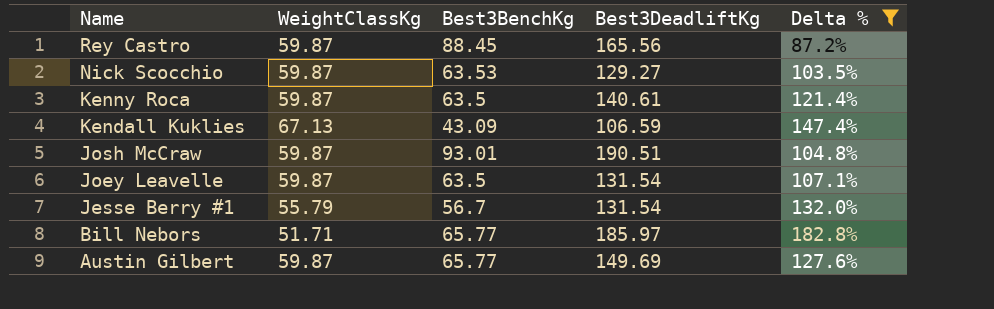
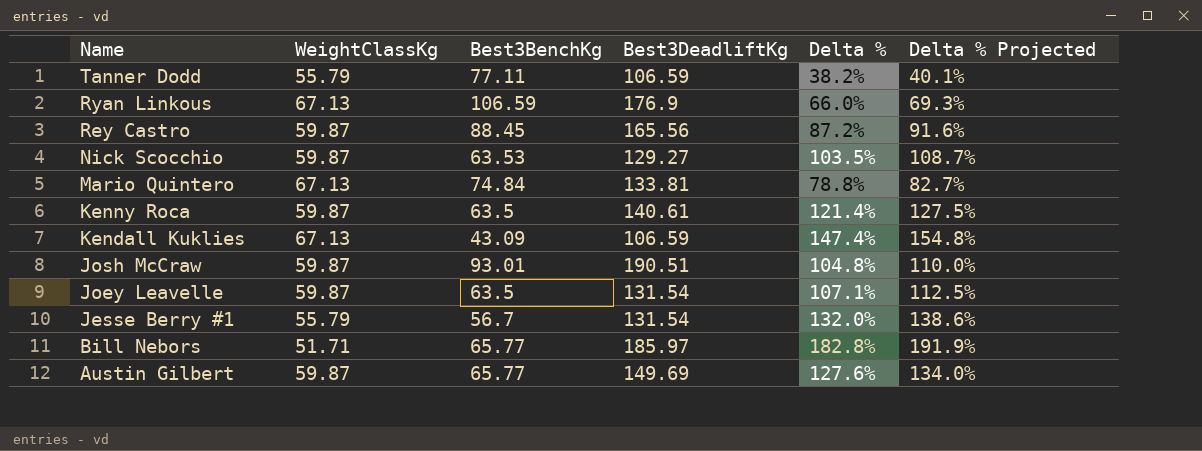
filter: Delta % >= 87.2% -> none
column Delta % Projected | formula: none -> [Delta %] * 1.05

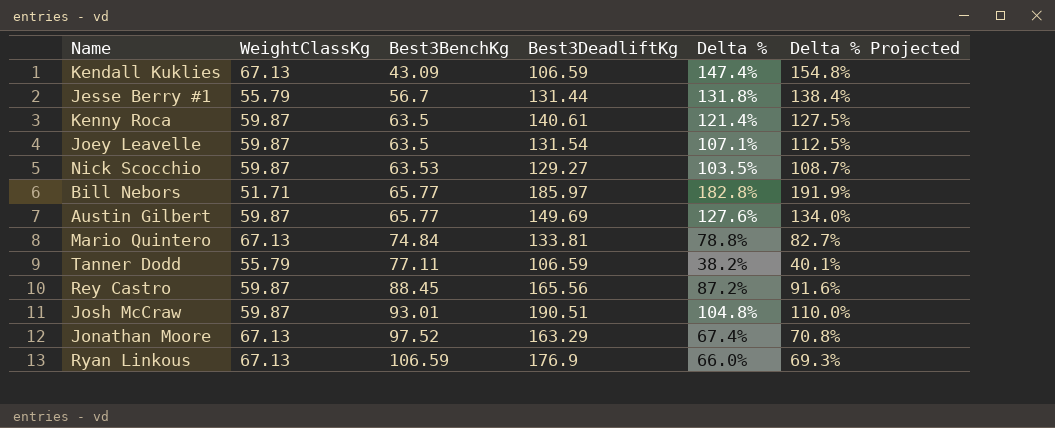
row order: Name descending -> Best3BenchKg ascending
Jesse Berry #1 | Best3DeadliftKg: 131.54 -> 131.44
Jesse Berry #1 | Delta %: 132.0% -> 131.8%
Jesse Berry #1 | Delta % Projected: 138.6% -> 138.4%
row Jonathan Moore: none -> 67.13 | 97.52 | 163.29 | 67.4% | 70.8%

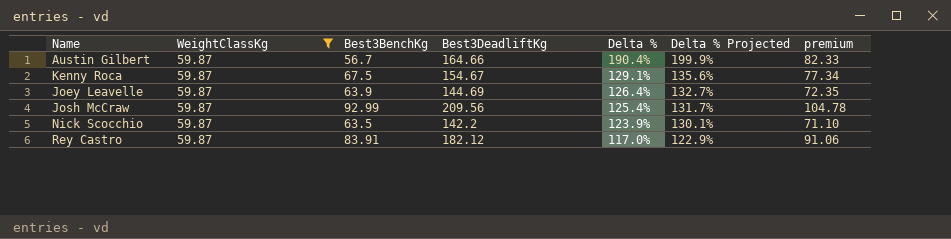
filter: none -> WeightClassKg = 59.87
row order: Best3BenchKg ascending -> Delta % descending
column premium | formula: none -> [Best3DeadliftKg] * 0.5
Austin Gilbert | Best3BenchKg: 65.77 -> 56.7
Austin Gilbert | Best3DeadliftKg: 149.69 -> 164.66
Austin Gilbert | Delta %: 127.6% -> 190.4%
Austin Gilbert | Delta % Projected: 134.0% -> 199.9%
Kenny Roca | Best3BenchKg: 63.5 -> 67.5
Kenny Roca | Best3DeadliftKg: 140.61 -> 154.67
Kenny Roca | Delta %: 121.4% -> 129.1%
Kenny Roca | Delta % Projected: 127.5% -> 135.6%
Joey Leavelle | Best3BenchKg: 63.5 -> 63.9
Joey Leavelle | Best3DeadliftKg: 131.54 -> 144.69
Joey Leavelle | Delta %: 107.1% -> 126.4%
Joey Leavelle | Delta % Projected: 112.5% -> 132.7%
Josh McCraw | Best3BenchKg: 93.01 -> 92.99
Josh McCraw | Best3DeadliftKg: 190.51 -> 209.56
Josh McCraw | Delta %: 104.8% -> 125.4%
Josh McCraw | Delta % Projected: 110.0% -> 131.7%
Nick Scocchio | Best3BenchKg: 63.53 -> 63.5
Nick Scocchio | Best3DeadliftKg: 129.27 -> 142.2
Nick Scocchio | Delta %: 103.5% -> 123.9%
Nick Scocchio | Delta % Projected: 108.7% -> 130.1%
Rey Castro | Best3BenchKg: 88.45 -> 83.91
Rey Castro | Best3DeadliftKg: 165.56 -> 182.12
Rey Castro | Delta %: 87.2% -> 117.0%
Rey Castro | Delta % Projected: 91.6% -> 122.9%

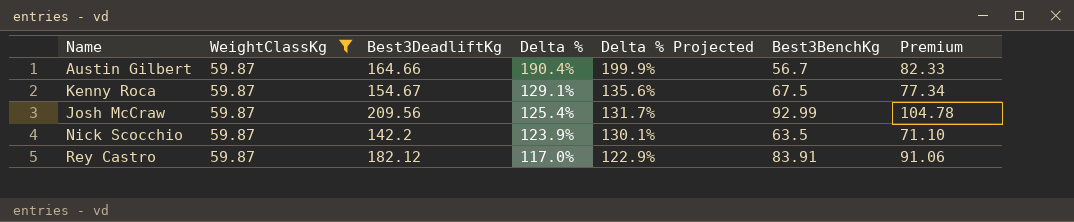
column Best3BenchKg | position: 3 -> 6
column name: premium -> Premium
row Joey Leavelle: 59.87 | 63.9 | 144.69 | 126.4% | 132.7% | 72.35 -> none

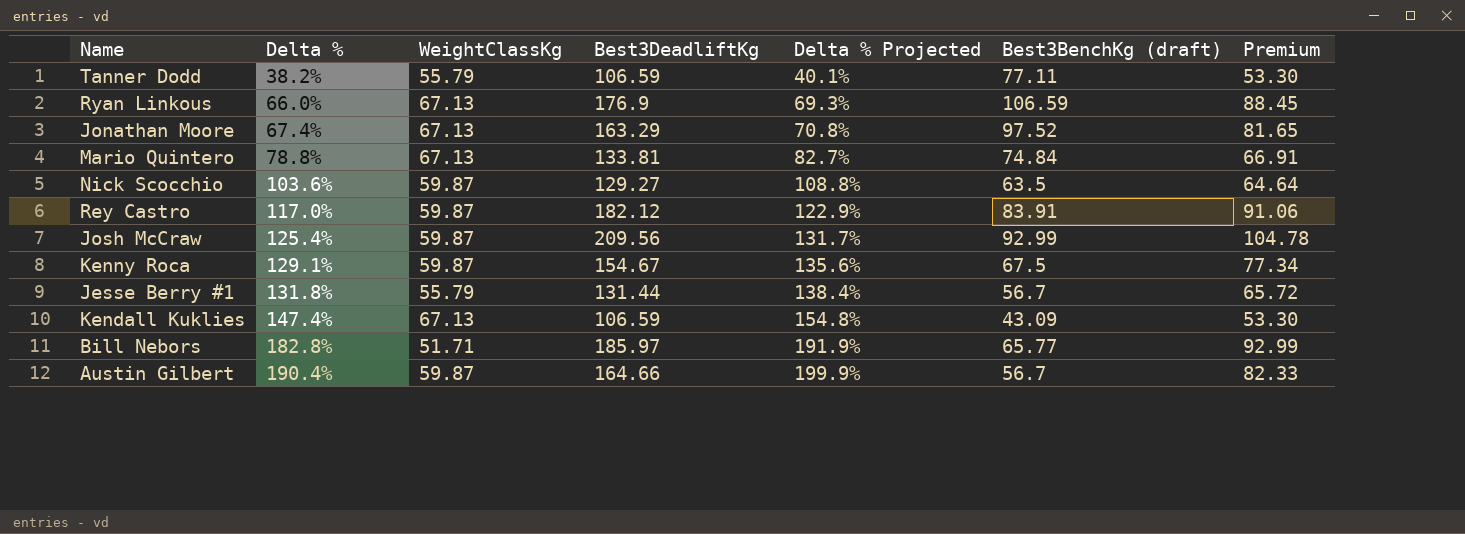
filter: WeightClassKg = 59.87 -> none
row order: Delta % descending -> Delta % ascending
column Delta % | position: 4 -> 2
column name: Best3BenchKg -> Best3BenchKg (draft)
Nick Scocchio | Delta %: 123.9% -> 103.6%
Nick Scocchio | Best3DeadliftKg: 142.2 -> 129.27
Nick Scocchio | Delta % Projected: 130.1% -> 108.8%
Nick Scocchio | Premium: 71.10 -> 64.64

